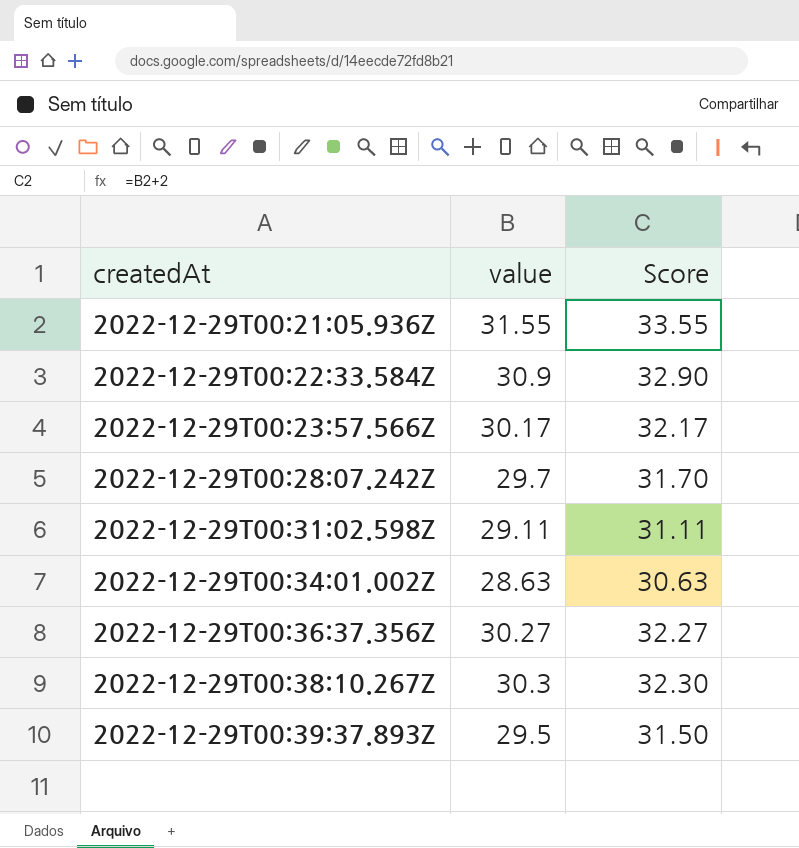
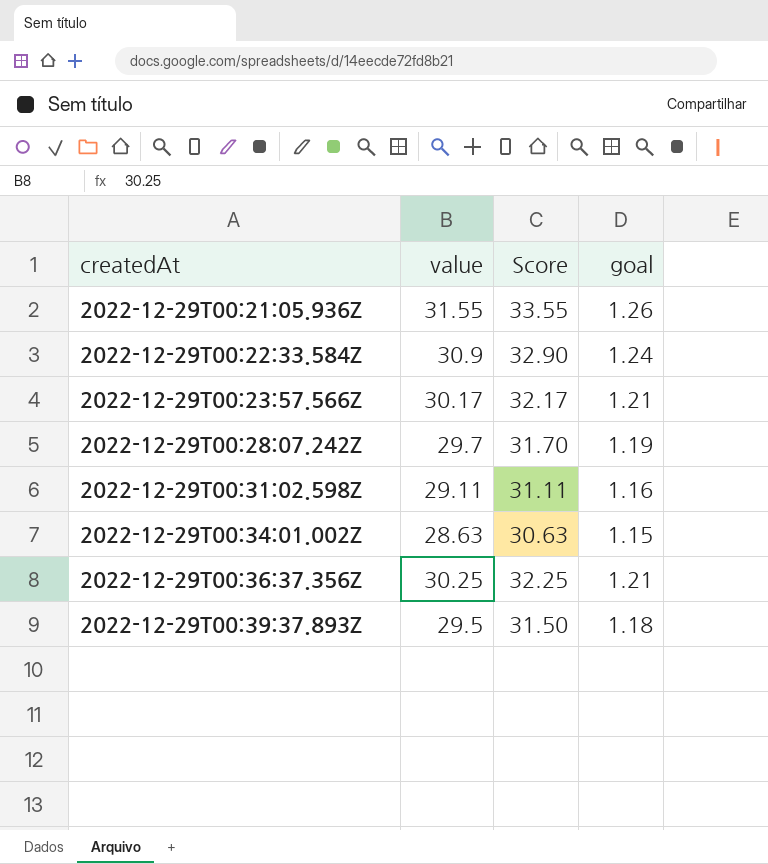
column goal | formula: none -> [value] * 0.04
row 2022-12-29T00:38:10.267Z: 30.3 | 32.30 -> none
2022-12-29T00:36:37.356Z | value: 30.27 -> 30.25
2022-12-29T00:36:37.356Z | Score: 32.27 -> 32.25

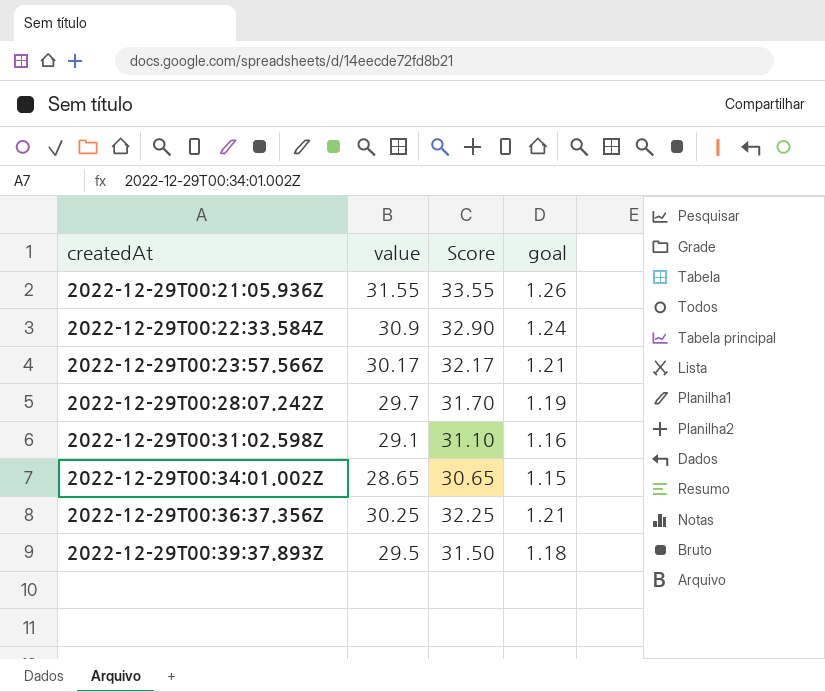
2022-12-29T00:31:02.598Z | value: 29.11 -> 29.1
2022-12-29T00:31:02.598Z | Score: 31.11 -> 31.10
2022-12-29T00:34:01.002Z | value: 28.63 -> 28.65
2022-12-29T00:34:01.002Z | Score: 30.63 -> 30.65

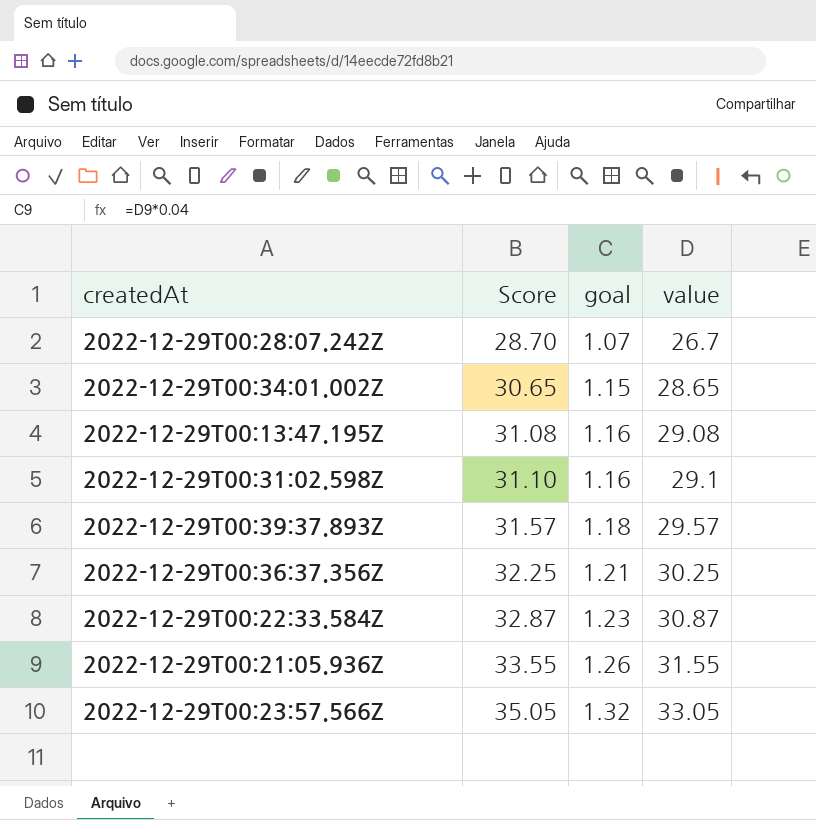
row order: createdAt ascending -> Score ascending
column value | position: 2 -> 4
2022-12-29T00:28:07.242Z | Score: 31.70 -> 28.70
2022-12-29T00:28:07.242Z | goal: 1.19 -> 1.07
2022-12-29T00:28:07.242Z | value: 29.7 -> 26.7
row 2022-12-29T00:13:47.195Z: none -> 31.08 | 1.16 | 29.08
2022-12-29T00:39:37.893Z | Score: 31.50 -> 31.57
2022-12-29T00:39:37.893Z | value: 29.5 -> 29.57
2022-12-29T00:22:33.584Z | Score: 32.90 -> 32.87
2022-12-29T00:22:33.584Z | goal: 1.24 -> 1.23
2022-12-29T00:22:33.584Z | value: 30.9 -> 30.87
2022-12-29T00:23:57.566Z | Score: 32.17 -> 35.05
2022-12-29T00:23:57.566Z | goal: 1.21 -> 1.32
2022-12-29T00:23:57.566Z | value: 30.17 -> 33.05

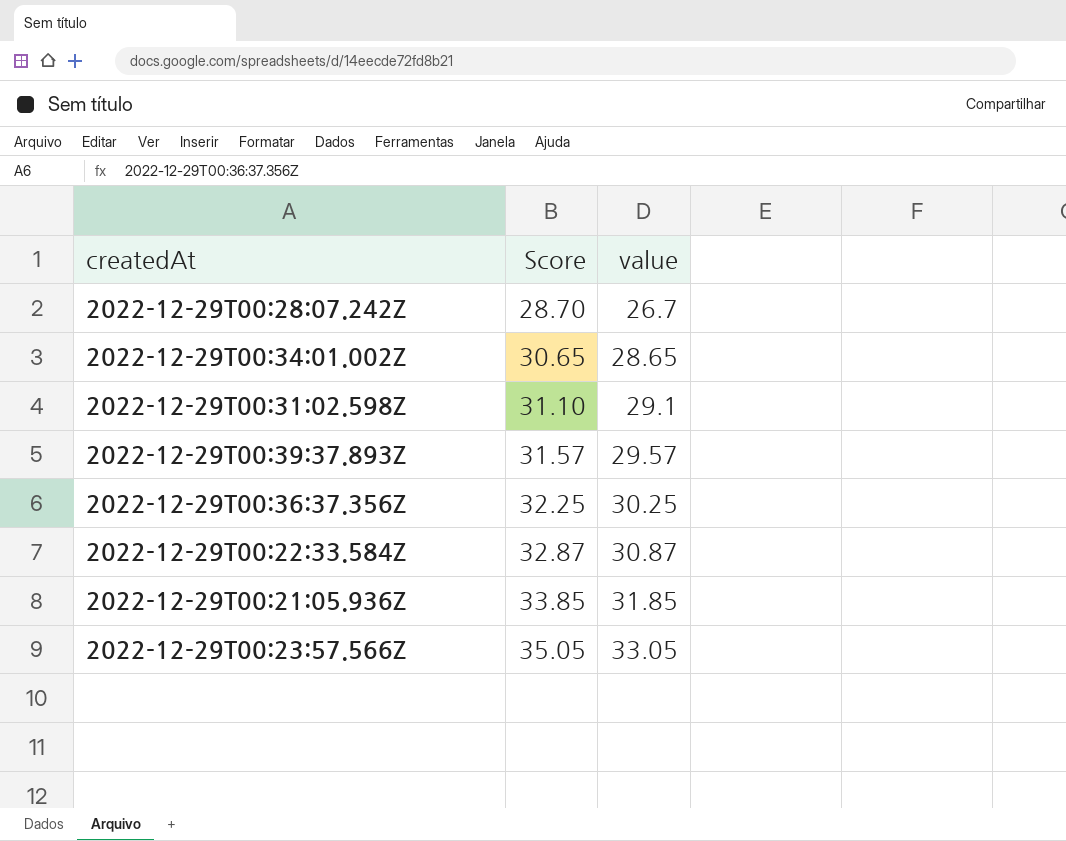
column goal | formula: [value] * 0.04 -> none
row 2022-12-29T00:13:47.195Z: 31.08 | 1.16 | 29.08 -> none
2022-12-29T00:21:05.936Z | Score: 33.55 -> 33.85
2022-12-29T00:21:05.936Z | value: 31.55 -> 31.85

